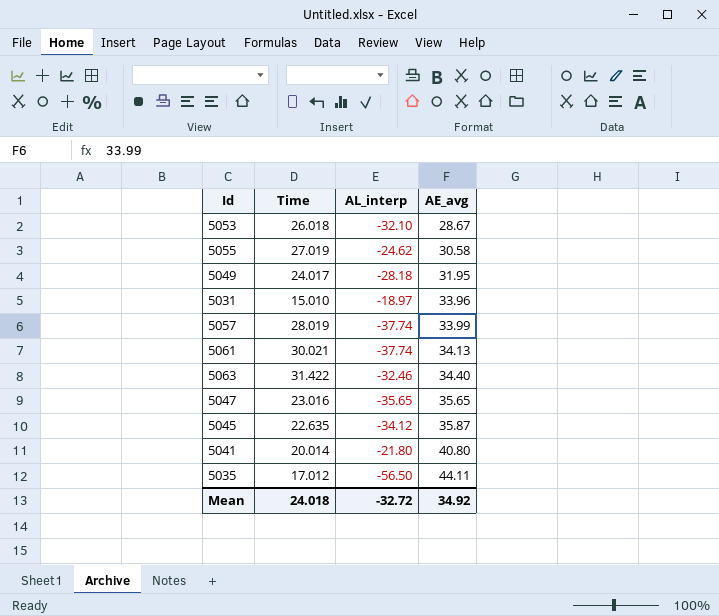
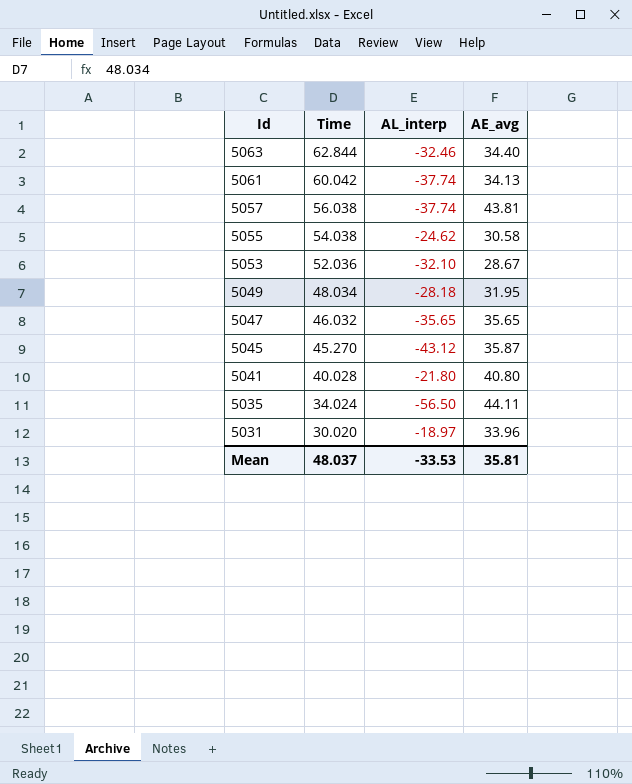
row order: AE_avg ascending -> Id descending
5063 | Time: 31.422 -> 62.844
5061 | Time: 30.021 -> 60.042
5057 | Time: 28.019 -> 56.038
5057 | AE_avg: 33.99 -> 43.81
5055 | Time: 27.019 -> 54.038
5053 | Time: 26.018 -> 52.036
5049 | Time: 24.017 -> 48.034
5047 | Time: 23.016 -> 46.032
5045 | Time: 22.635 -> 45.270
5045 | AL_interp: -34.12 -> -43.12
5041 | Time: 20.014 -> 40.028
5035 | Time: 17.012 -> 34.024
5031 | Time: 15.010 -> 30.020
Mean | Time: 24.018 -> 48.037
Mean | AL_interp: -32.72 -> -33.53
Mean | AE_avg: 34.92 -> 35.81

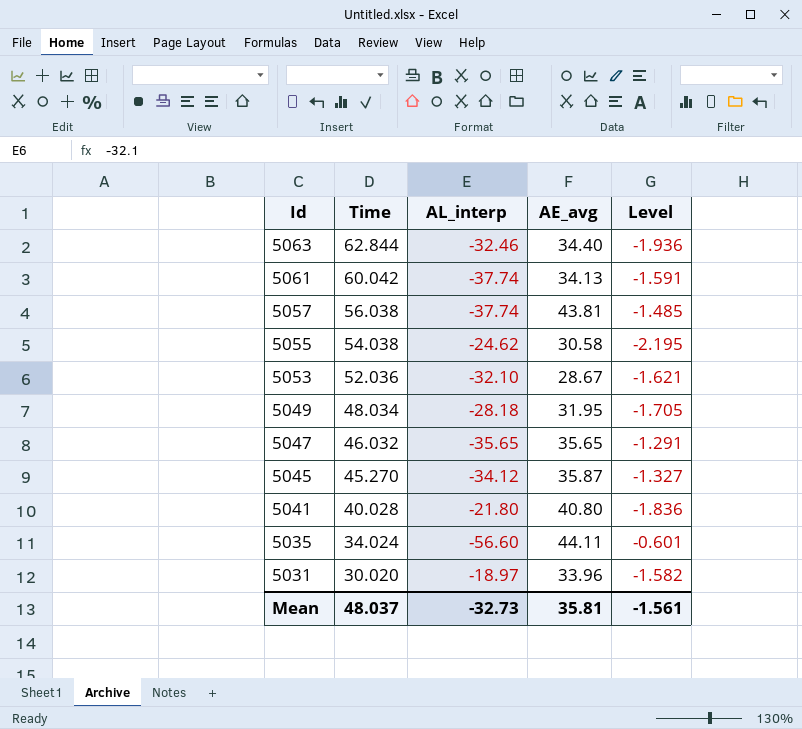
column Level | formula: none -> [Time] / [AL_interp]
5045 | AL_interp: -43.12 -> -34.12
5035 | AL_interp: -56.50 -> -56.60
Mean | AL_interp: -33.53 -> -32.73

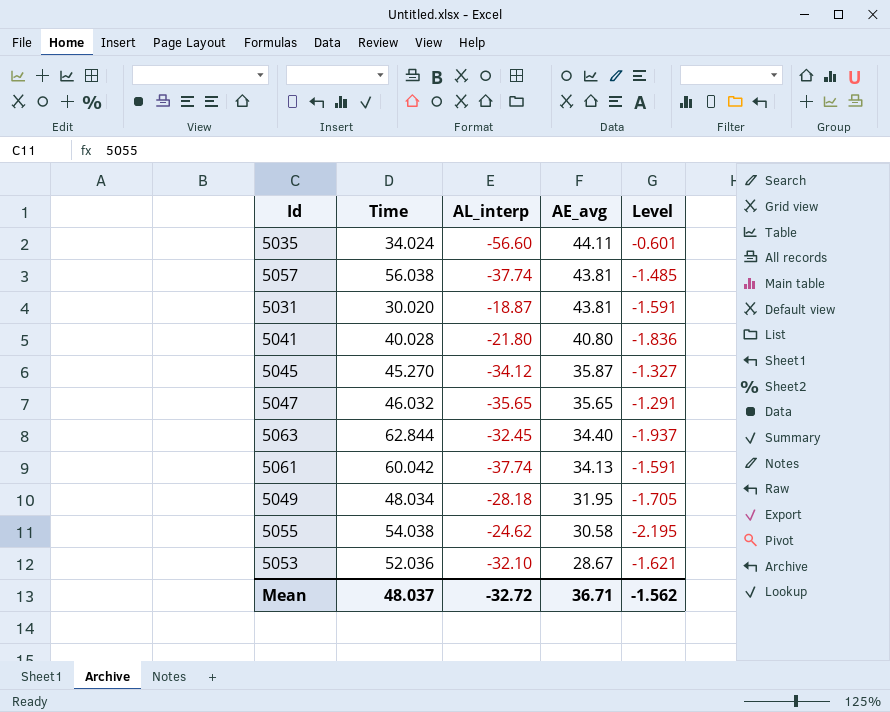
row order: Id descending -> AE_avg descending
5031 | AL_interp: -18.97 -> -18.87
5031 | AE_avg: 33.96 -> 43.81
5031 | Level: -1.582 -> -1.591
5063 | AL_interp: -32.46 -> -32.45
5063 | Level: -1.936 -> -1.937
Mean | AL_interp: -32.73 -> -32.72
Mean | AE_avg: 35.81 -> 36.71
Mean | Level: -1.561 -> -1.562

